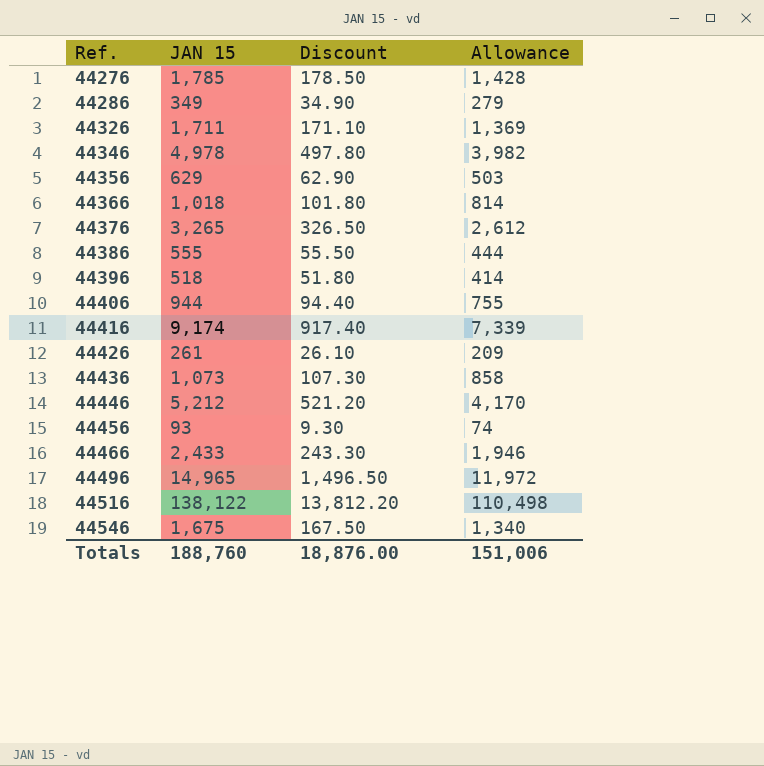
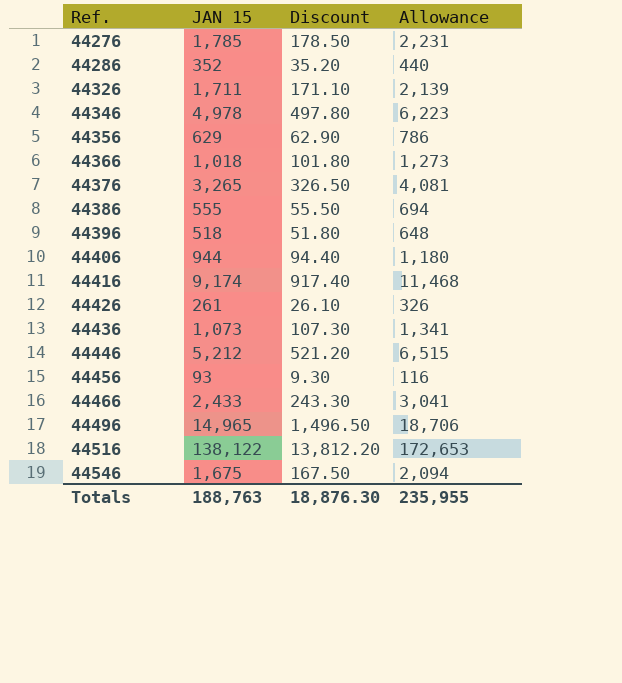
column Allowance | formula: [JAN 15] * 0.8 -> [JAN 15] * 1.25
44286 | JAN 15: 349 -> 352
44286 | Discount: 34.90 -> 35.20
Totals | JAN 15: 188,760 -> 188,763
Totals | Discount: 18,876.00 -> 18,876.30
Totals | Allowance: 151,006 -> 235,955

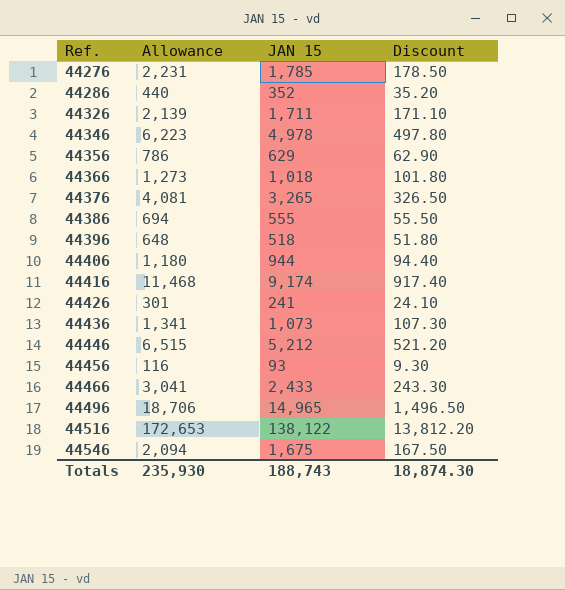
column Allowance | position: 4 -> 2
44426 | Allowance: 326 -> 301
44426 | JAN 15: 261 -> 241
44426 | Discount: 26.10 -> 24.10
Totals | Allowance: 235,955 -> 235,930
Totals | JAN 15: 188,763 -> 188,743
Totals | Discount: 18,876.30 -> 18,874.30

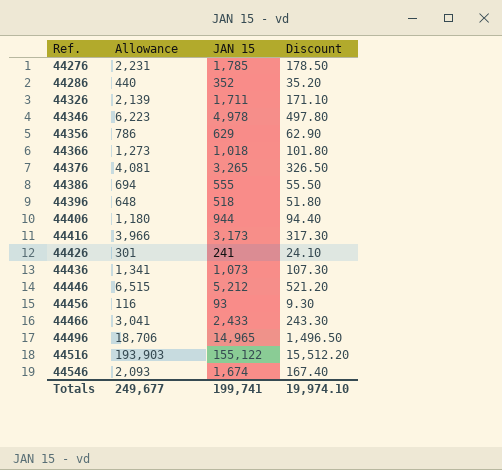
44416 | Allowance: 11,468 -> 3,966
44416 | JAN 15: 9,174 -> 3,173
44416 | Discount: 917.40 -> 317.30
44516 | Allowance: 172,653 -> 193,903
44516 | JAN 15: 138,122 -> 155,122
44516 | Discount: 13,812.20 -> 15,512.20
44546 | Allowance: 2,094 -> 2,093
44546 | JAN 15: 1,675 -> 1,674
44546 | Discount: 167.50 -> 167.40
Totals | Allowance: 235,930 -> 249,677
Totals | JAN 15: 188,743 -> 199,741
Totals | Discount: 18,874.30 -> 19,974.10

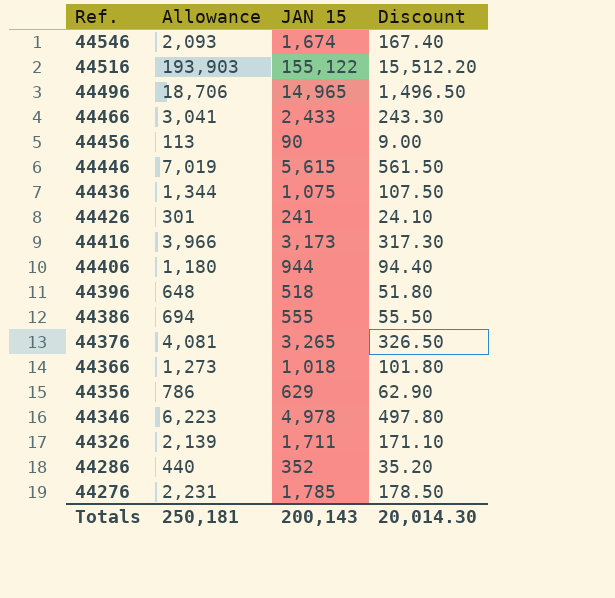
row order: Ref. ascending -> Ref. descending
44456 | Allowance: 116 -> 113
44456 | JAN 15: 93 -> 90
44456 | Discount: 9.30 -> 9.00
44446 | Allowance: 6,515 -> 7,019
44446 | JAN 15: 5,212 -> 5,615
44446 | Discount: 521.20 -> 561.50
44436 | Allowance: 1,341 -> 1,344
44436 | JAN 15: 1,073 -> 1,075
44436 | Discount: 107.30 -> 107.50
Totals | Allowance: 249,677 -> 250,181
Totals | JAN 15: 199,741 -> 200,143
Totals | Discount: 19,974.10 -> 20,014.30

